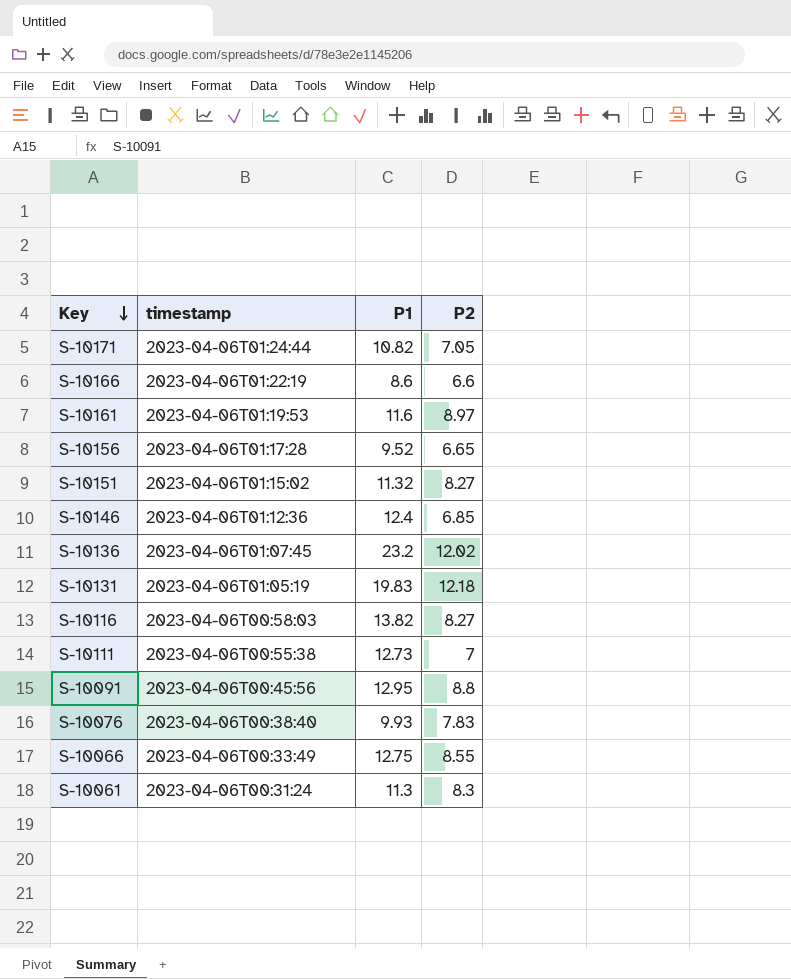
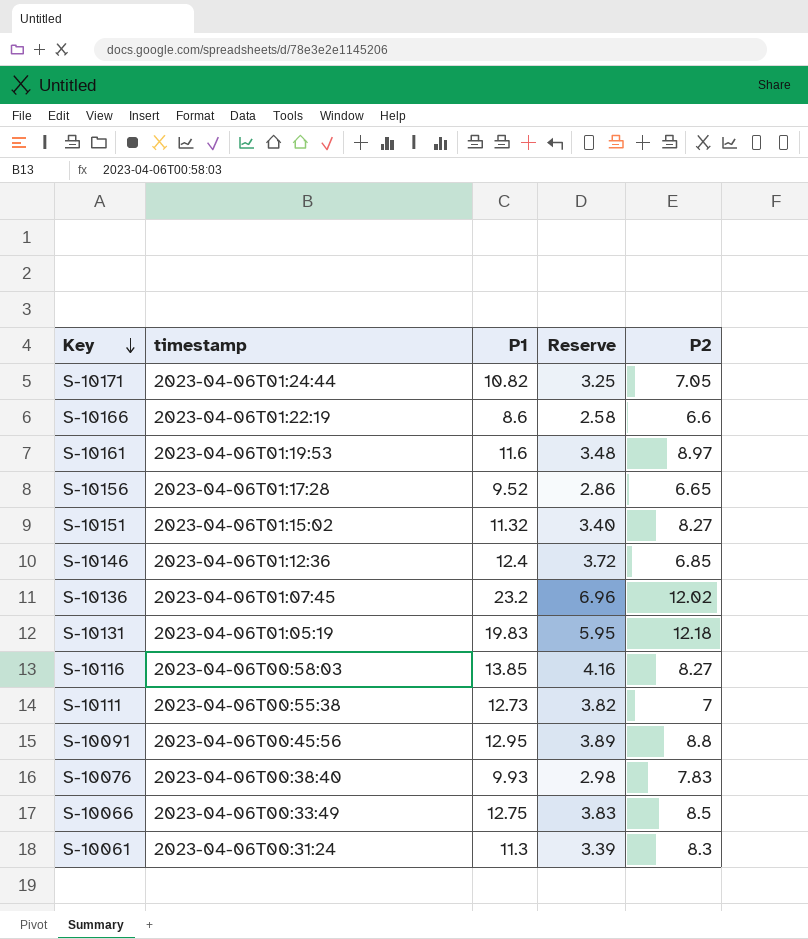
column Reserve | formula: none -> [P1] * 0.3
S-10116 | P1: 13.82 -> 13.85
S-10066 | P2: 8.55 -> 8.5

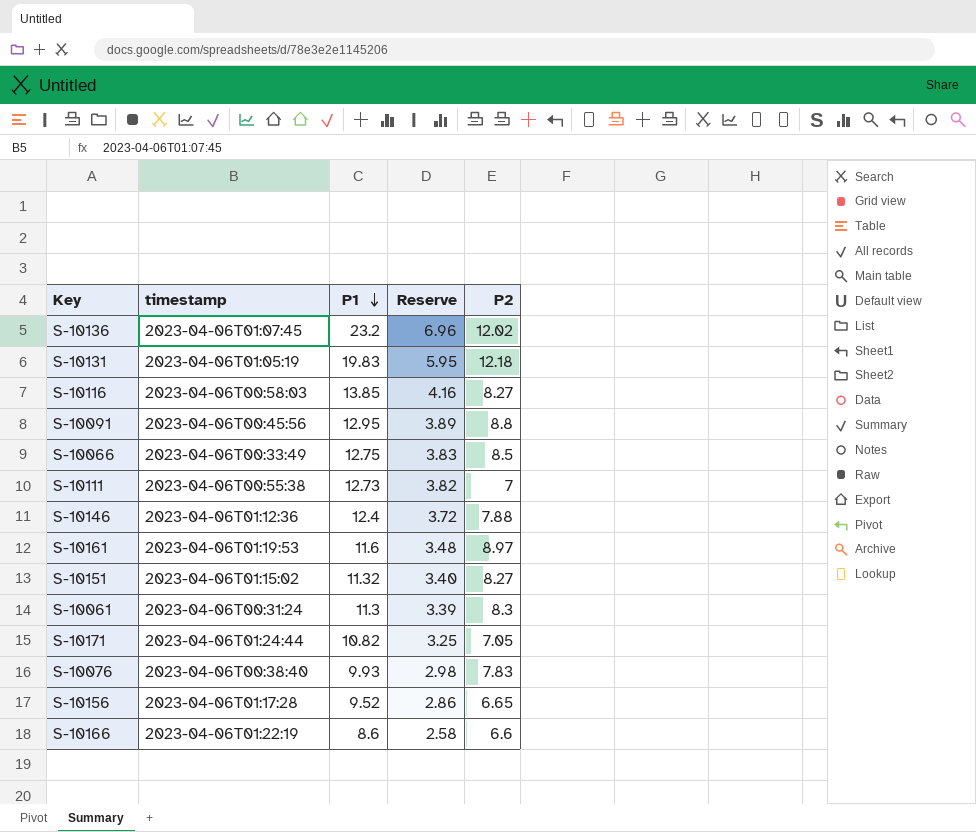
row order: Key descending -> P1 descending
S-10146 | P2: 6.85 -> 7.88

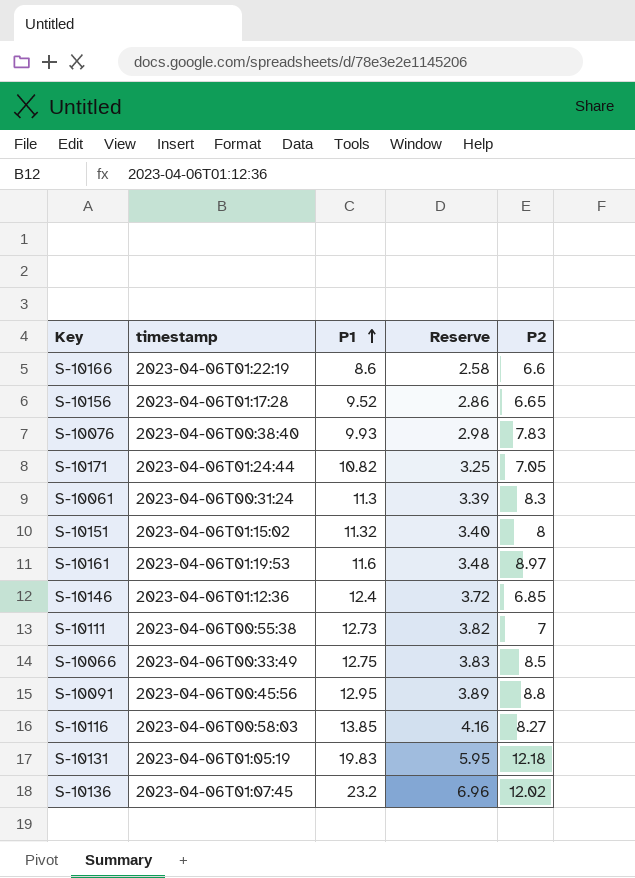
row order: P1 descending -> P1 ascending
S-10151 | P2: 8.27 -> 8
S-10146 | P2: 7.88 -> 6.85

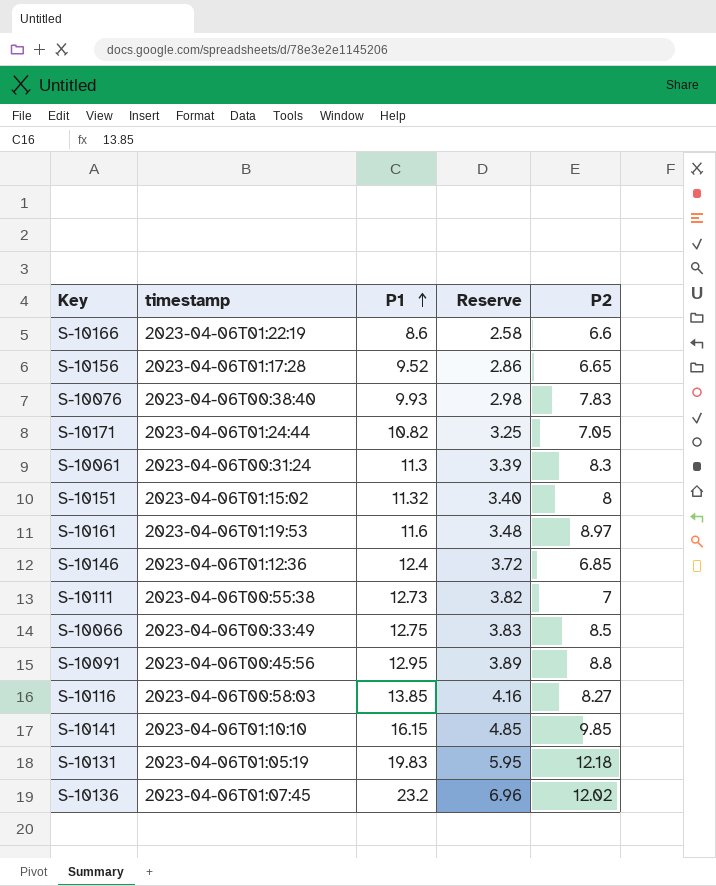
row S-10141: none -> 2023-04-06T01:10:10 | 16.15 | 4.85 | 9.85

